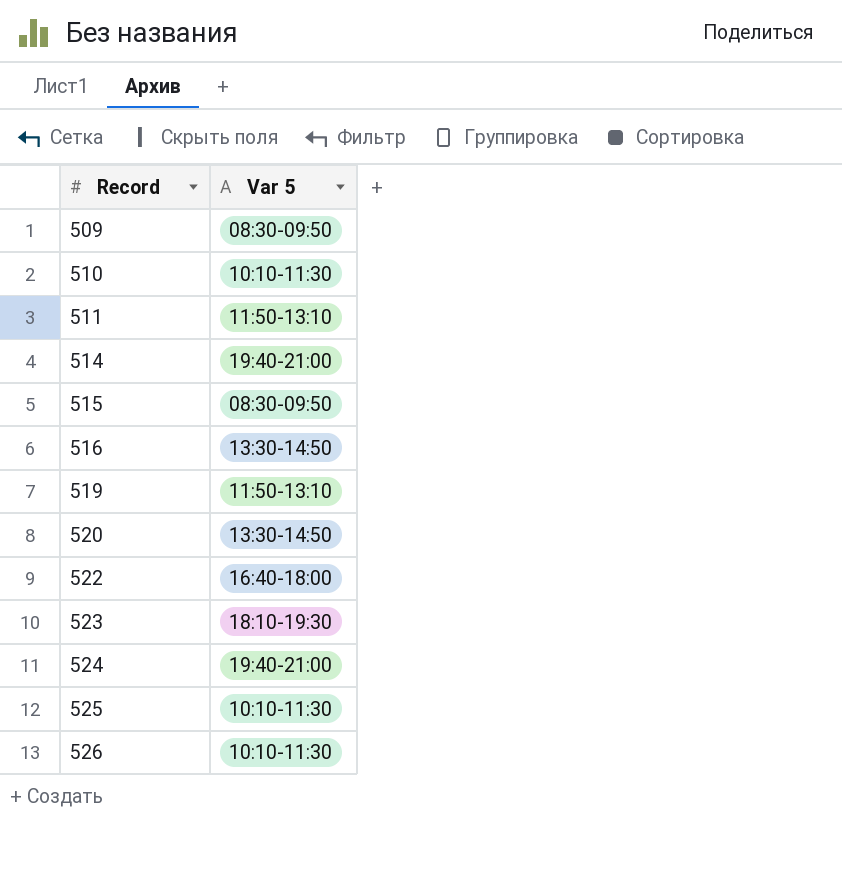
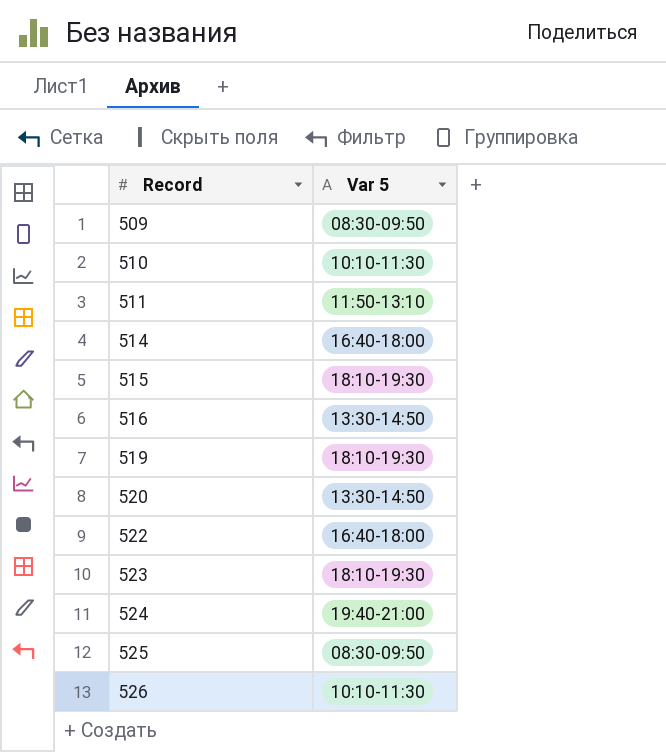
514 | Var 5: 19:40-21:00 -> 16:40-18:00
515 | Var 5: 08:30-09:50 -> 18:10-19:30
519 | Var 5: 11:50-13:10 -> 18:10-19:30
525 | Var 5: 10:10-11:30 -> 08:30-09:50

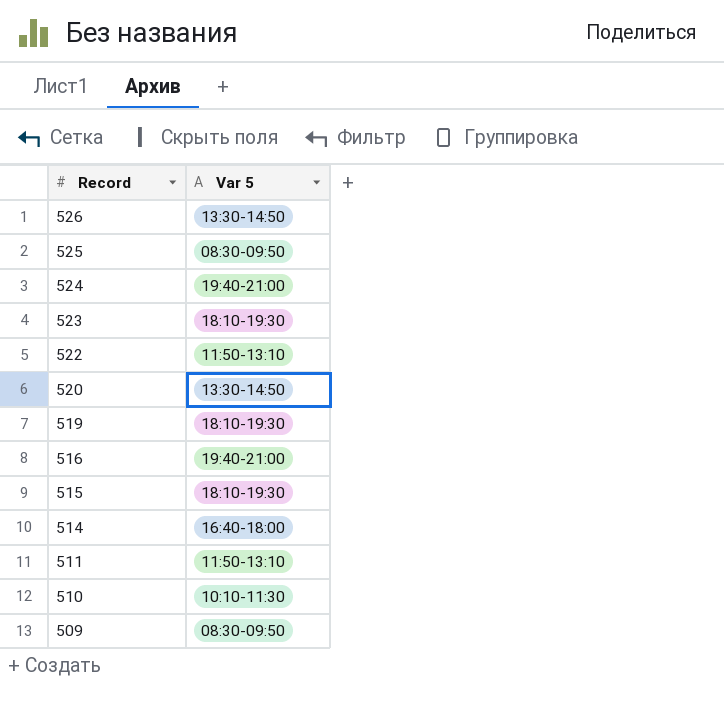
row order: Record ascending -> Record descending
526 | Var 5: 10:10-11:30 -> 13:30-14:50
522 | Var 5: 16:40-18:00 -> 11:50-13:10
516 | Var 5: 13:30-14:50 -> 19:40-21:00

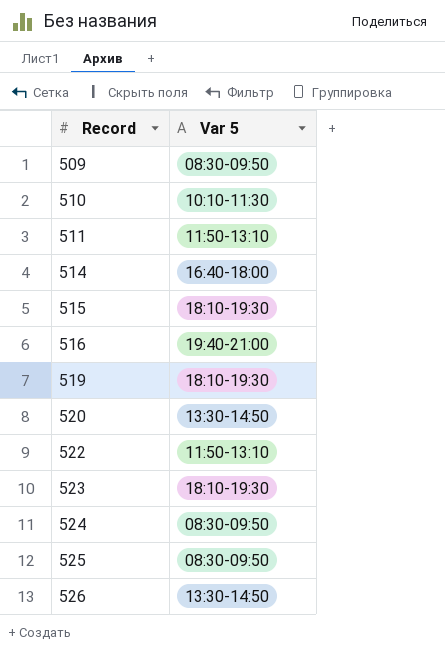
row order: Record descending -> Record ascending
524 | Var 5: 19:40-21:00 -> 08:30-09:50

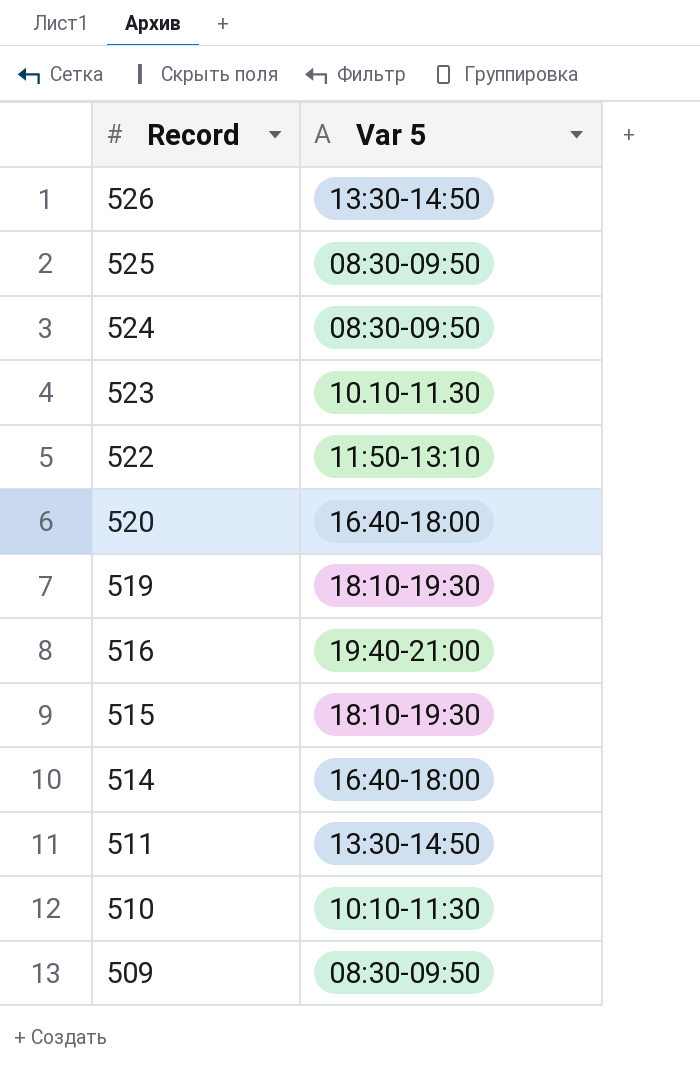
row order: Record ascending -> Record descending
523 | Var 5: 18:10-19:30 -> 10.10-11.30
520 | Var 5: 13:30-14:50 -> 16:40-18:00
511 | Var 5: 11:50-13:10 -> 13:30-14:50

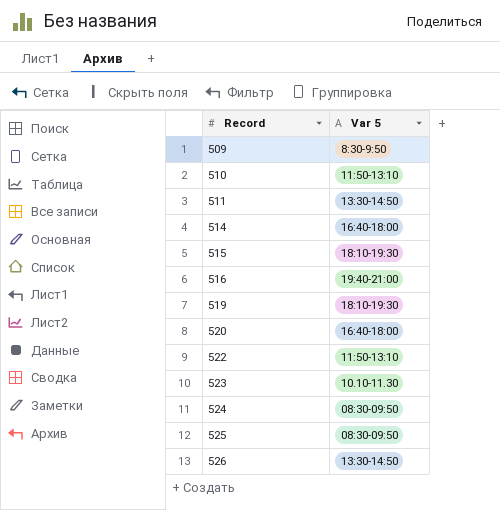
row order: Record descending -> Record ascending
509 | Var 5: 08:30-09:50 -> 8:30-9:50
510 | Var 5: 10:10-11:30 -> 11:50-13:10

